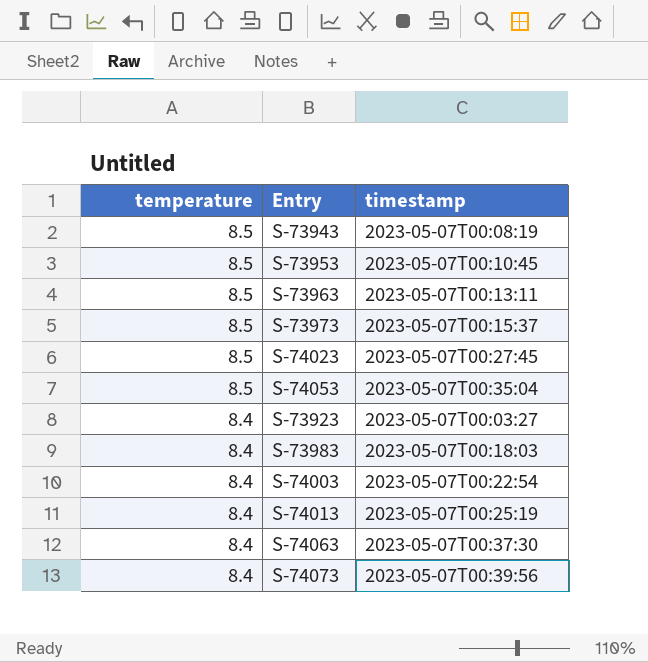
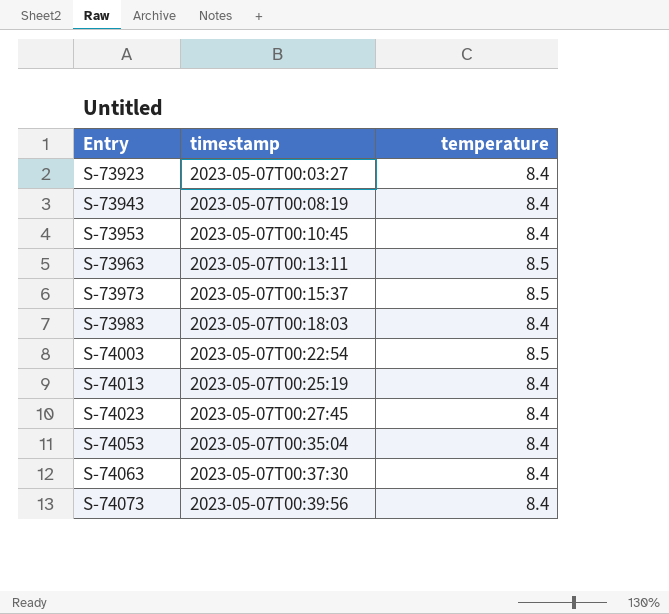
row order: temperature descending -> Entry ascending
column temperature | position: 1 -> 3
S-73943 | temperature: 8.5 -> 8.4
S-73953 | temperature: 8.5 -> 8.4
S-74003 | temperature: 8.4 -> 8.5
S-74023 | temperature: 8.5 -> 8.4
S-74053 | temperature: 8.5 -> 8.4

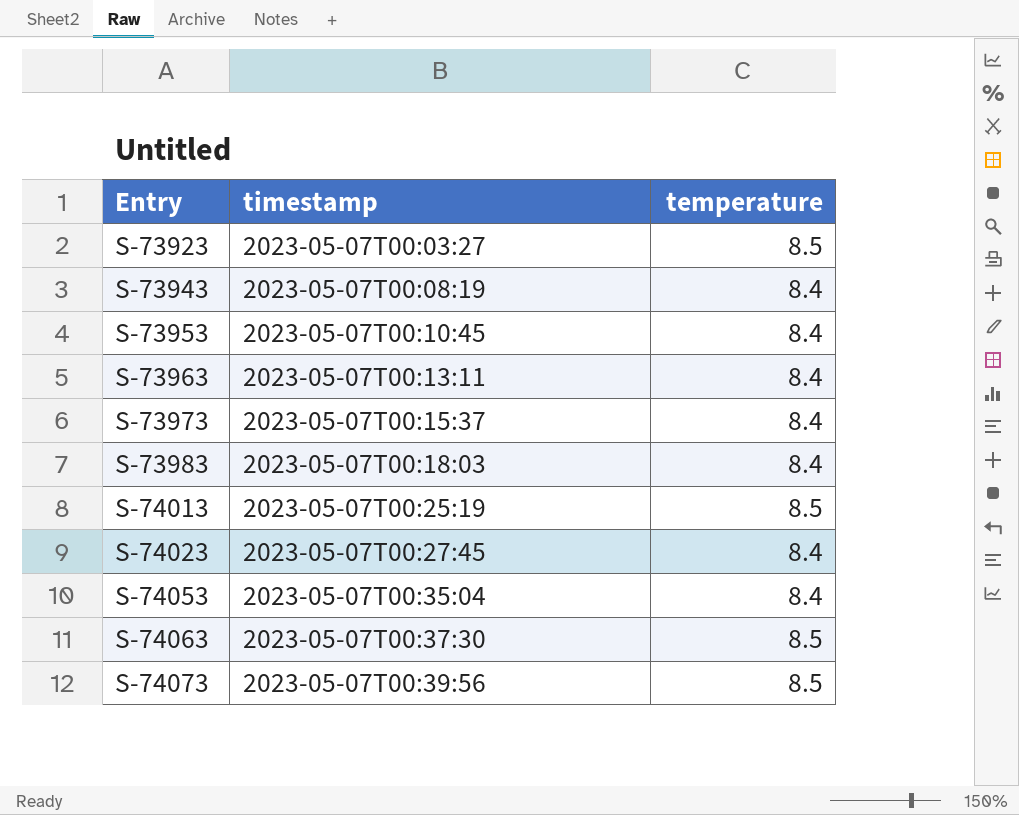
row S-74003: 2023-05-07T00:22:54 | 8.5 -> none
S-73923 | temperature: 8.4 -> 8.5
S-73963 | temperature: 8.5 -> 8.4
S-73973 | temperature: 8.5 -> 8.4
S-74013 | temperature: 8.4 -> 8.5
S-74063 | temperature: 8.4 -> 8.5
S-74073 | temperature: 8.4 -> 8.5

